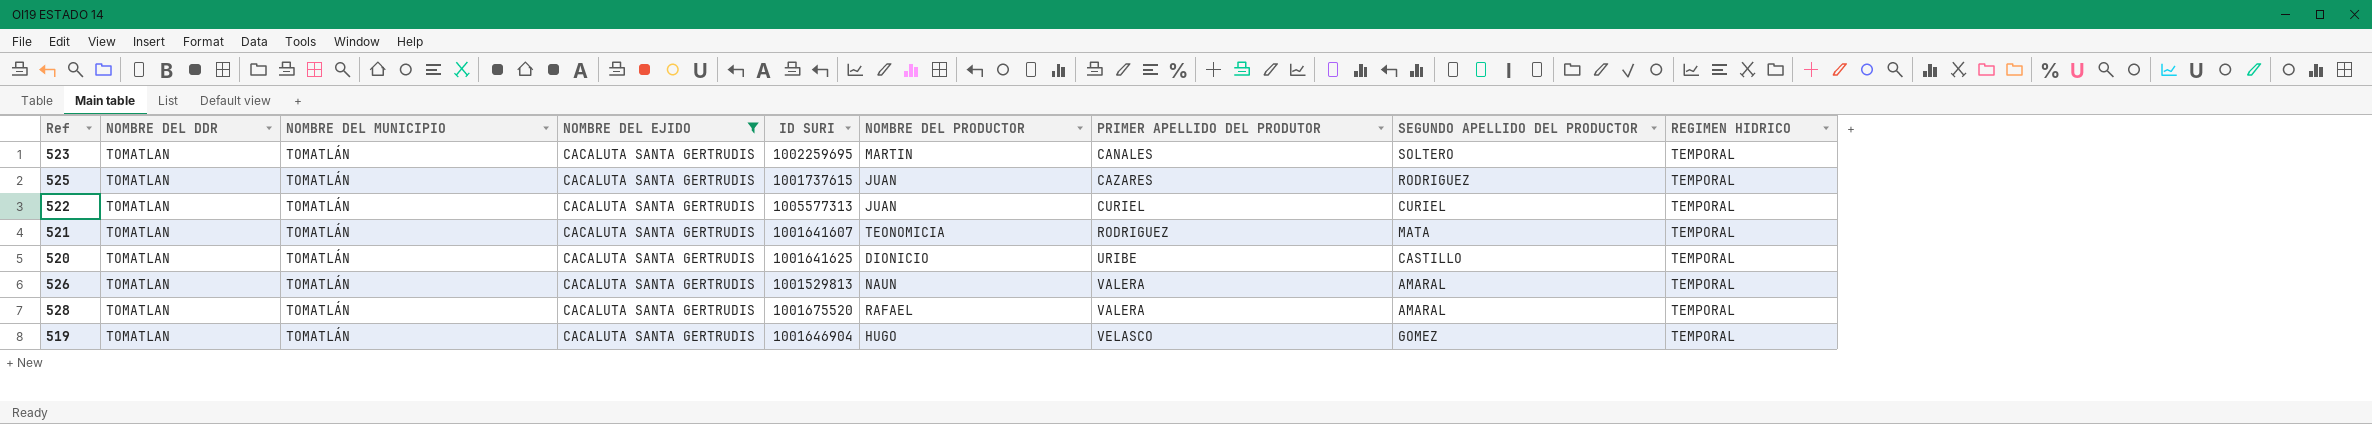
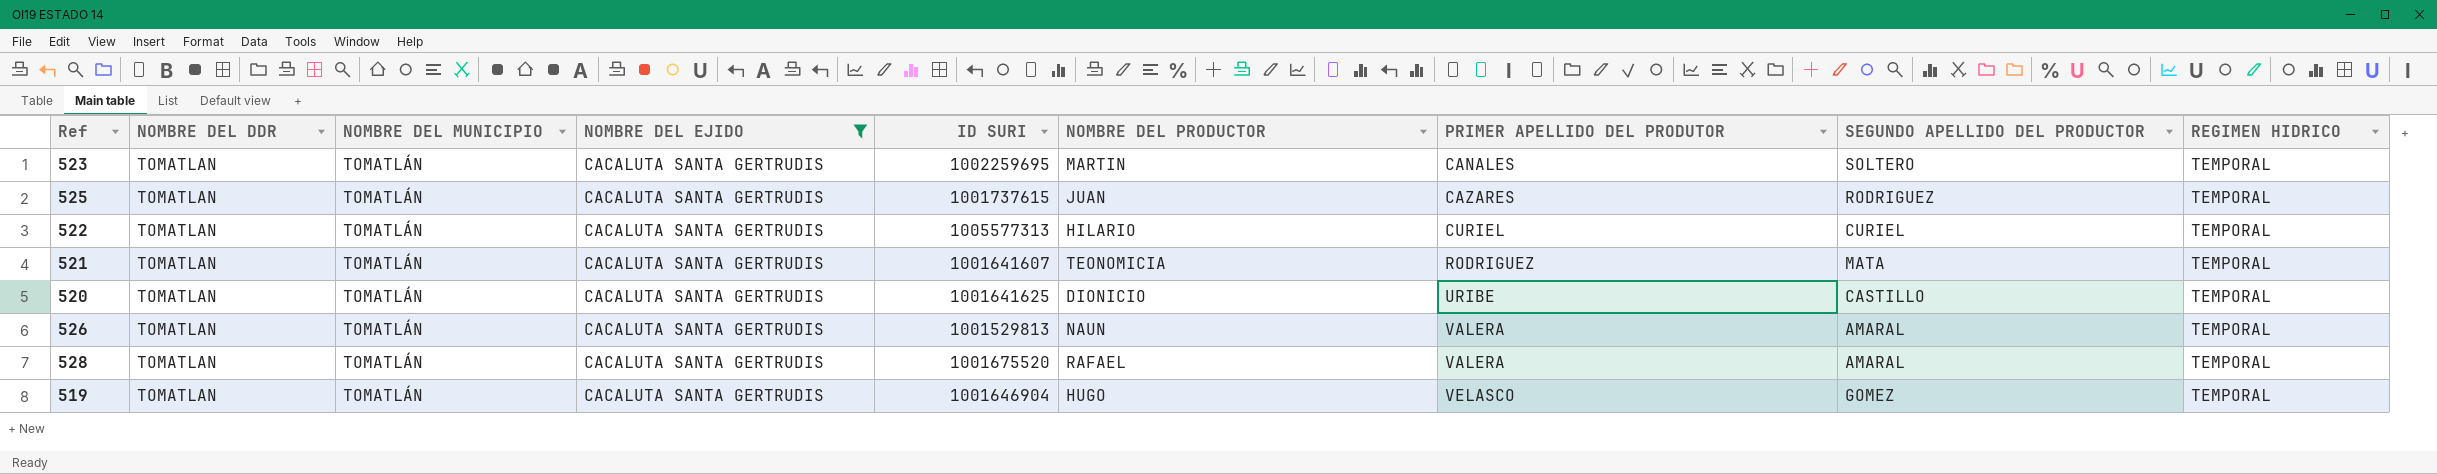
522 | NOMBRE DEL PRODUCTOR: JUAN -> HILARIO

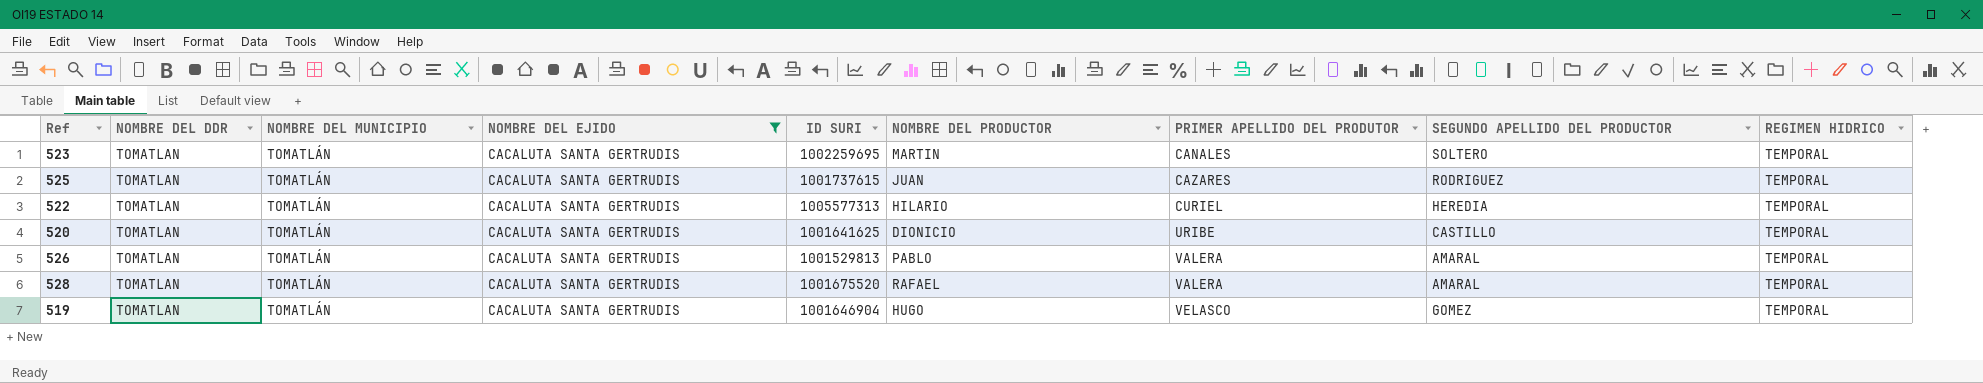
row 521: TOMATLAN | TOMATLÁN | CACALUTA SANTA GERTRUDIS | 1001641607 | TEONOMICIA | RODRIGUEZ | MATA | TEMPORAL -> none
522 | SEGUNDO APELLIDO DEL PRODUCTOR: CURIEL -> HEREDIA
526 | NOMBRE DEL PRODUCTOR: NAUN -> PABLO

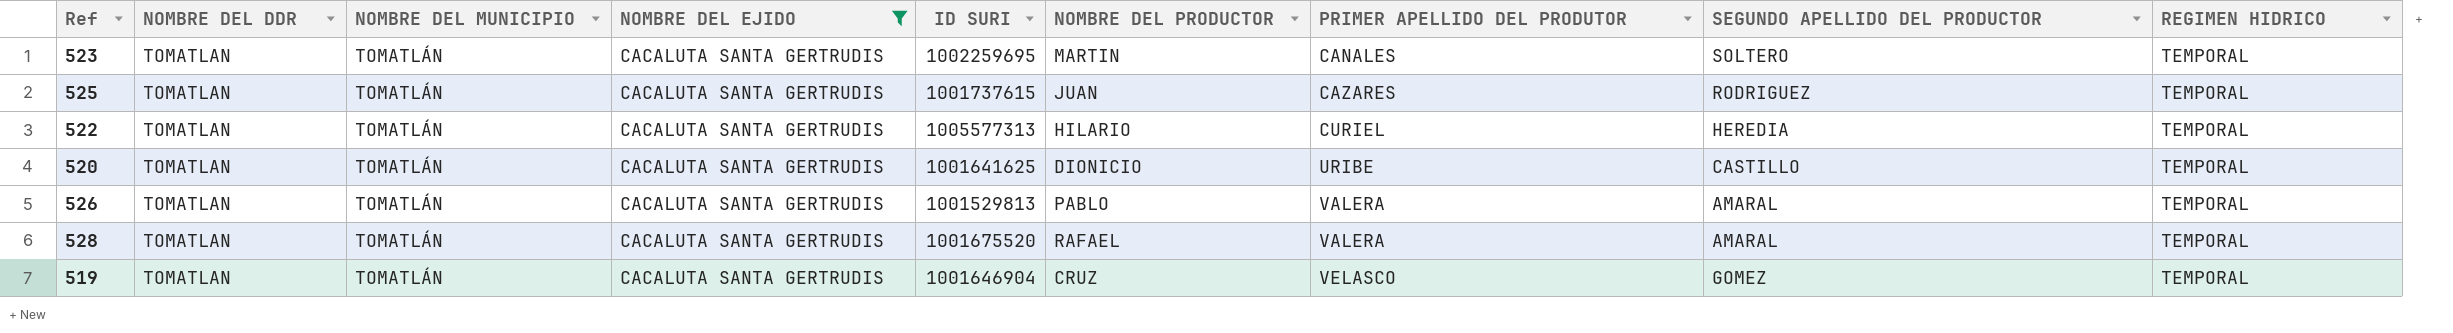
519 | NOMBRE DEL PRODUCTOR: HUGO -> CRUZ

